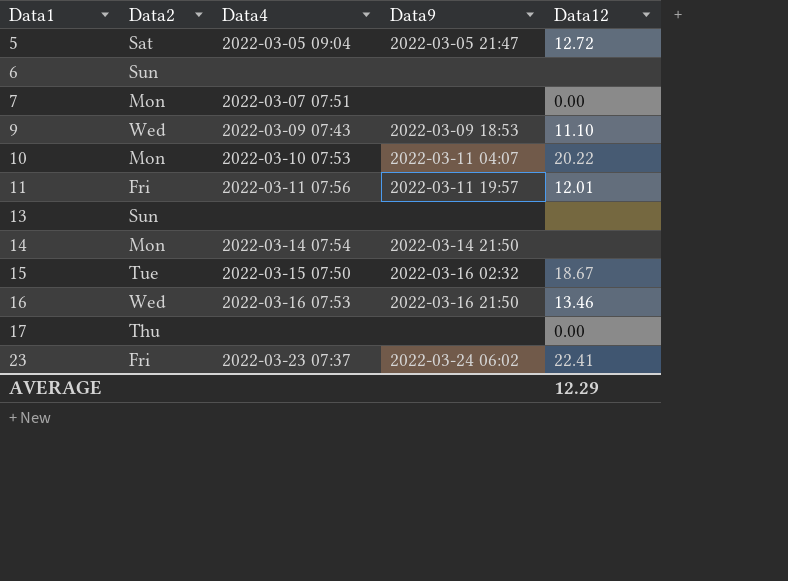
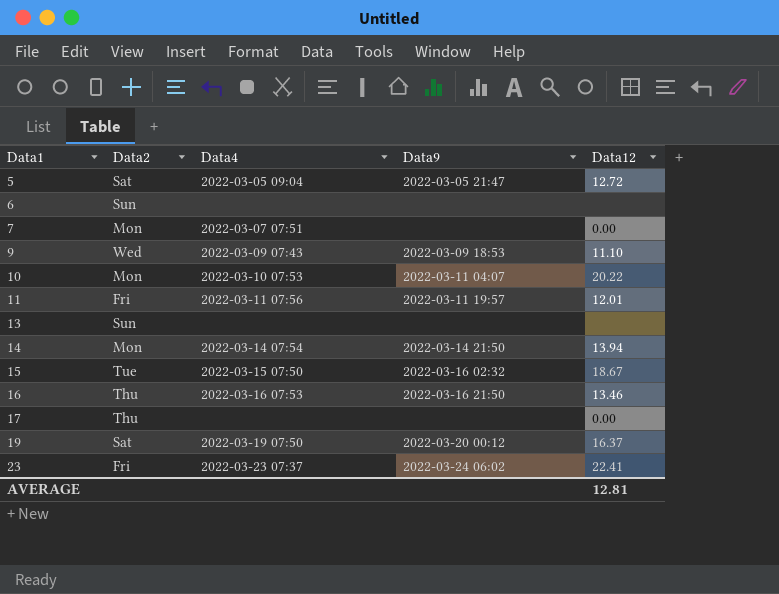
14 | Data12: none -> 13.94
16 | Data2: Wed -> Thu
row 19: none -> Sat | 2022-03-19 07:50 | 2022-03-20 00:12 | 16.37
AVERAGE | Data12: 12.29 -> 12.81

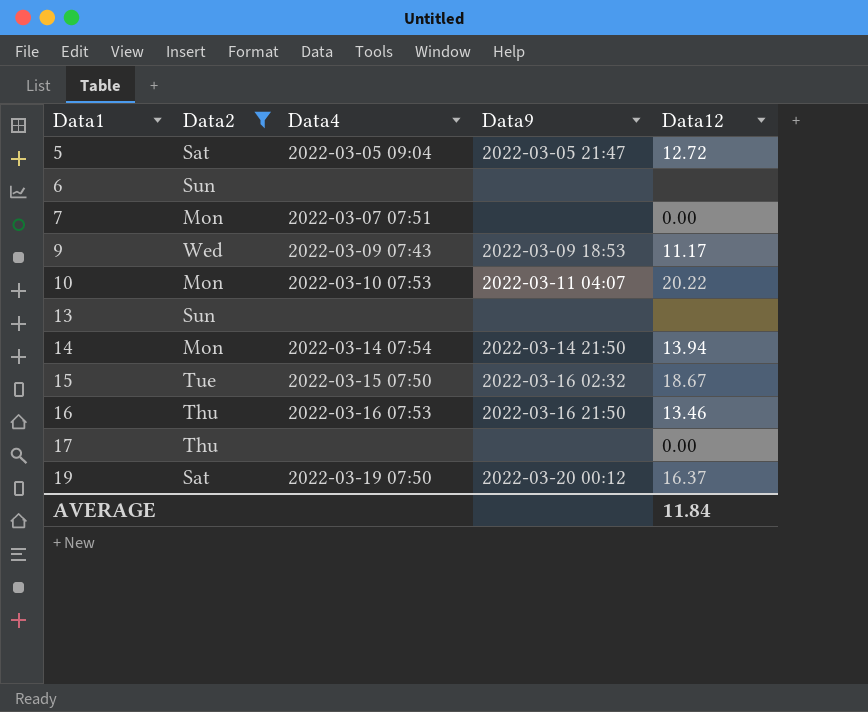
filter: none -> Data2 != Fri
9 | Data12: 11.10 -> 11.17
AVERAGE | Data12: 12.81 -> 11.84

